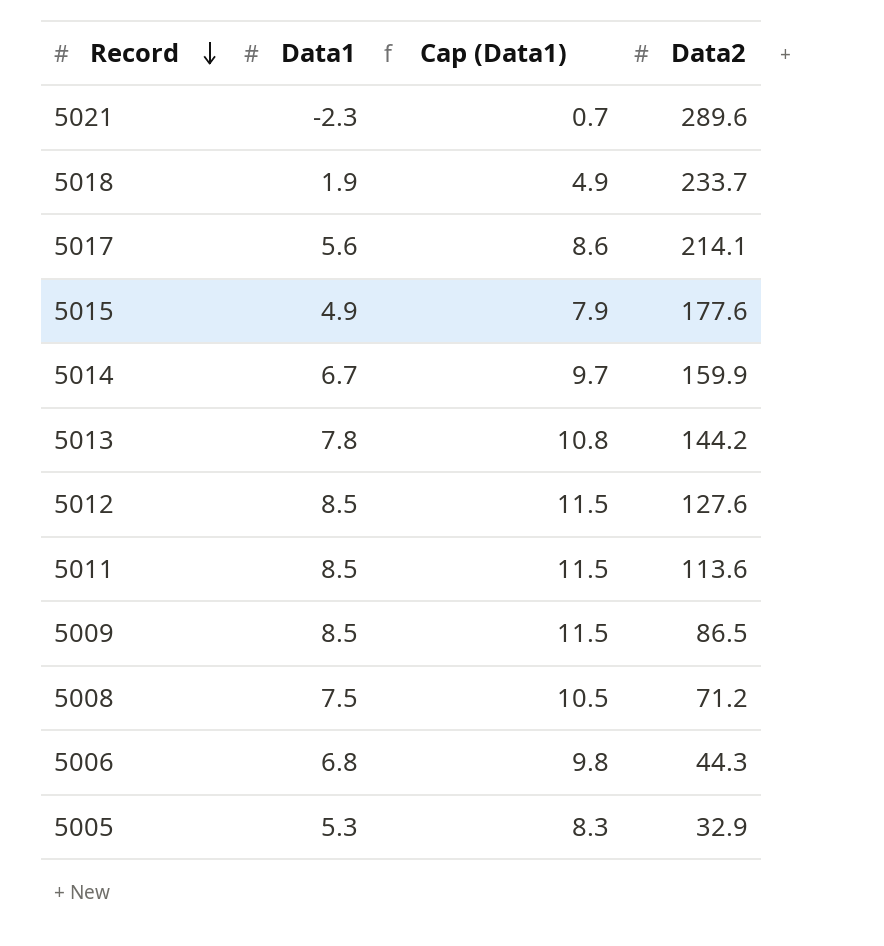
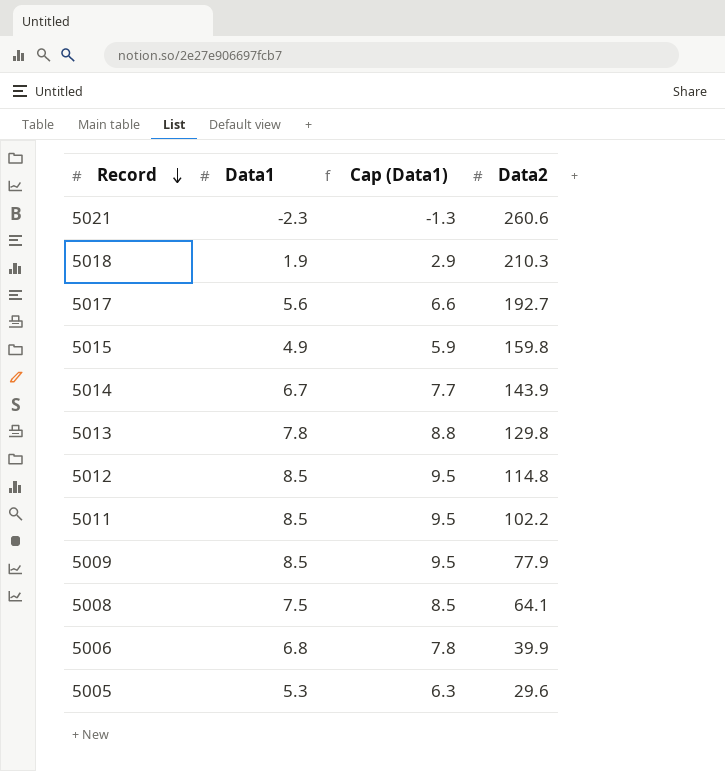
column Cap (Data1) | formula: [Data1] + 3 -> [Data1] + 1
5021 | Data2: 289.6 -> 260.6
5018 | Data2: 233.7 -> 210.3
5017 | Data2: 214.1 -> 192.7
5015 | Data2: 177.6 -> 159.8
5014 | Data2: 159.9 -> 143.9
5013 | Data2: 144.2 -> 129.8
5012 | Data2: 127.6 -> 114.8
5011 | Data2: 113.6 -> 102.2
5009 | Data2: 86.5 -> 77.9
5008 | Data2: 71.2 -> 64.1
5006 | Data2: 44.3 -> 39.9
5005 | Data2: 32.9 -> 29.6

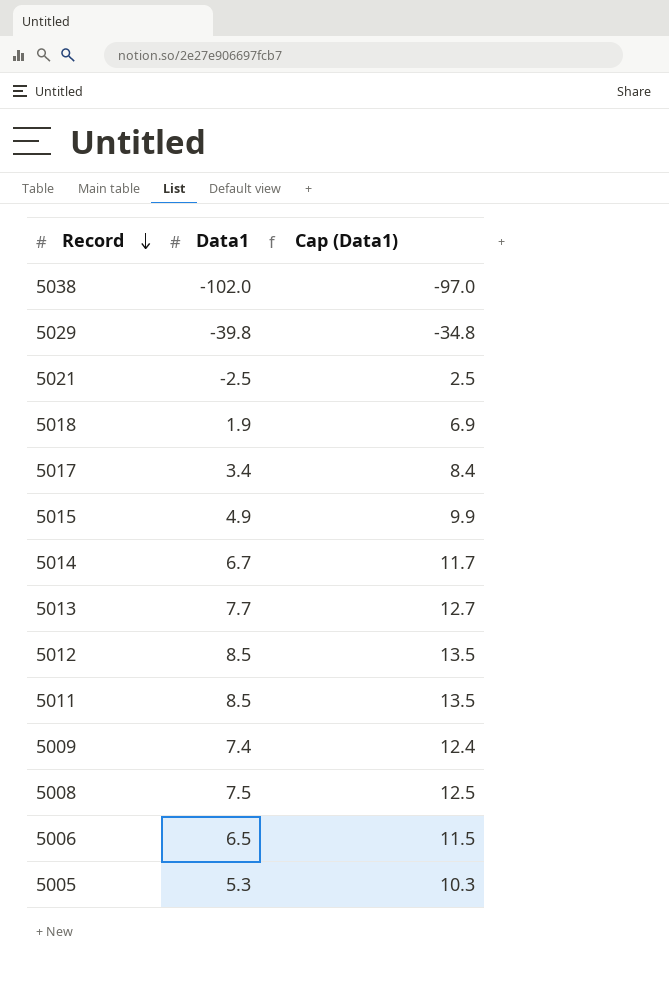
column Data2 | position: 4 -> none
column Cap (Data1) | formula: [Data1] + 1 -> [Data1] + 5
row 5038: none -> -102.0 | -97.0
row 5029: none -> -39.8 | -34.8
5021 | Data1: -2.3 -> -2.5
5017 | Data1: 5.6 -> 3.4
5013 | Data1: 7.8 -> 7.7
5009 | Data1: 8.5 -> 7.4
5006 | Data1: 6.8 -> 6.5

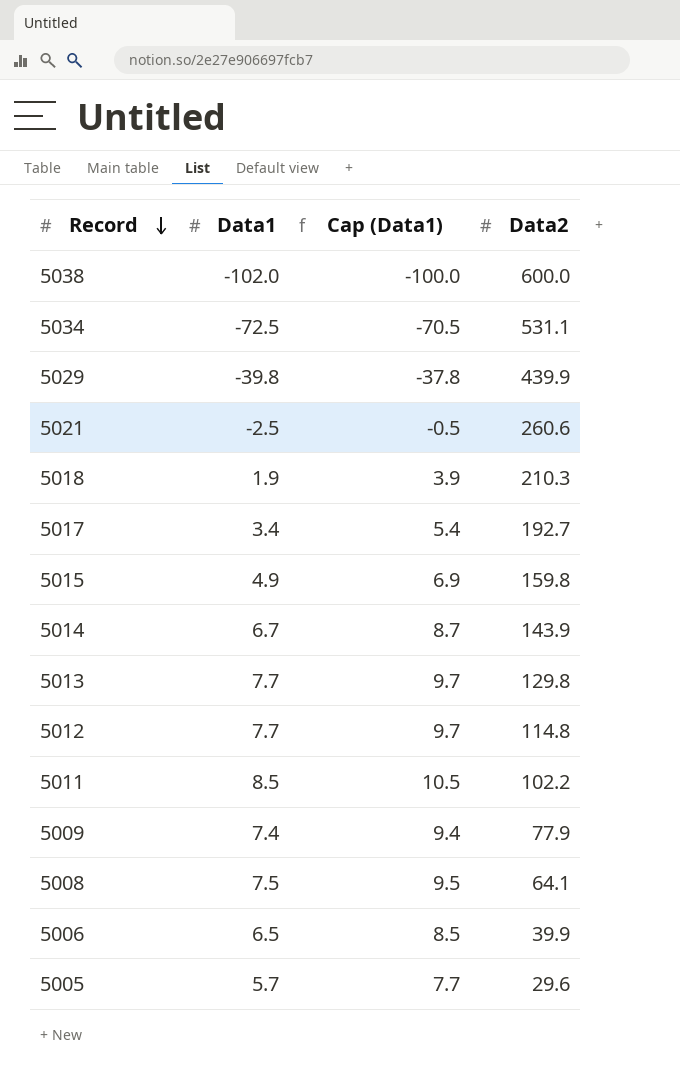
column Cap (Data1) | formula: [Data1] + 5 -> [Data1] + 2
column Data2 | position: none -> 4
row 5034: none -> -72.5 | -70.5 | 531.1
5012 | Data1: 8.5 -> 7.7
5005 | Data1: 5.3 -> 5.7

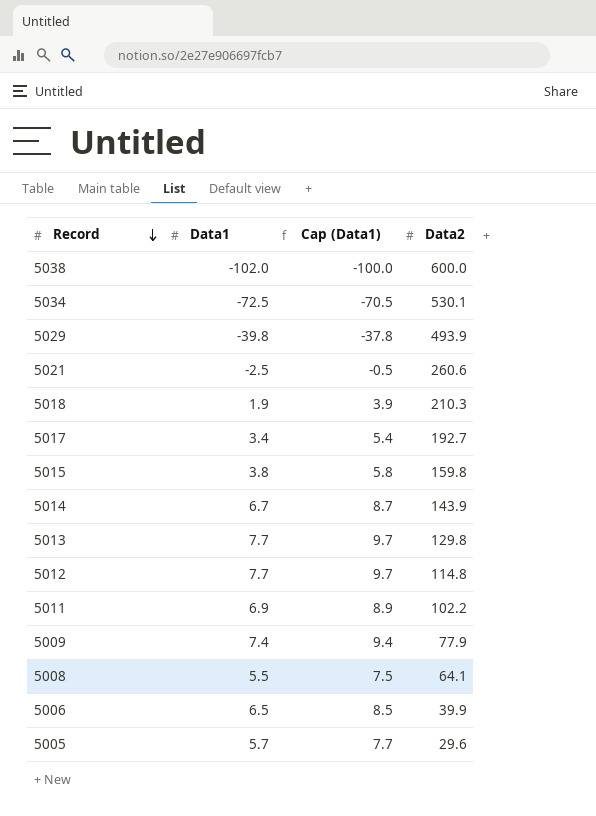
5034 | Data2: 531.1 -> 530.1
5029 | Data2: 439.9 -> 493.9
5015 | Data1: 4.9 -> 3.8
5015 | Cap (Data1): 6.9 -> 5.8
5011 | Data1: 8.5 -> 6.9
5011 | Cap (Data1): 10.5 -> 8.9
5008 | Data1: 7.5 -> 5.5
5008 | Cap (Data1): 9.5 -> 7.5

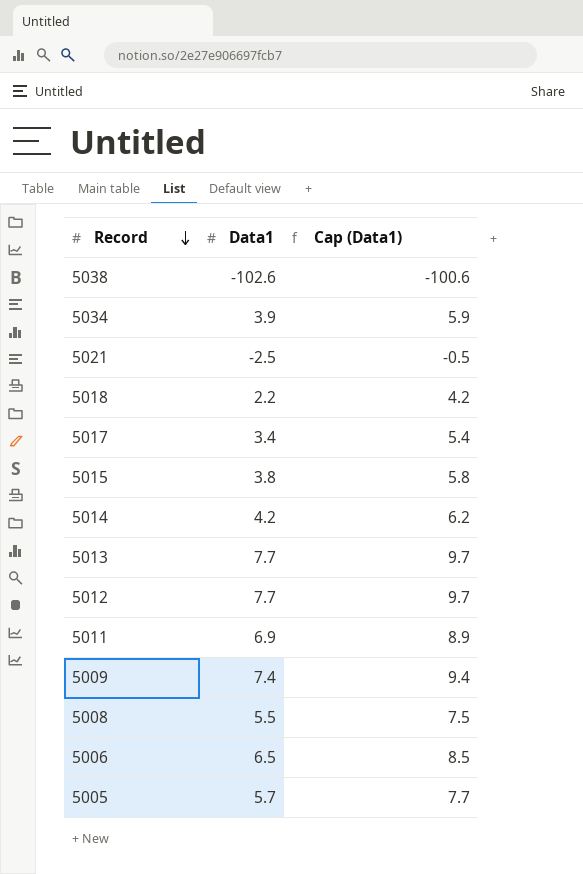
column Data2 | position: 4 -> none
row 5029: -39.8 | -37.8 | 493.9 -> none
5038 | Data1: -102.0 -> -102.6
5038 | Cap (Data1): -100.0 -> -100.6
5034 | Data1: -72.5 -> 3.9
5034 | Cap (Data1): -70.5 -> 5.9
5018 | Data1: 1.9 -> 2.2
5018 | Cap (Data1): 3.9 -> 4.2
5014 | Data1: 6.7 -> 4.2
5014 | Cap (Data1): 8.7 -> 6.2

